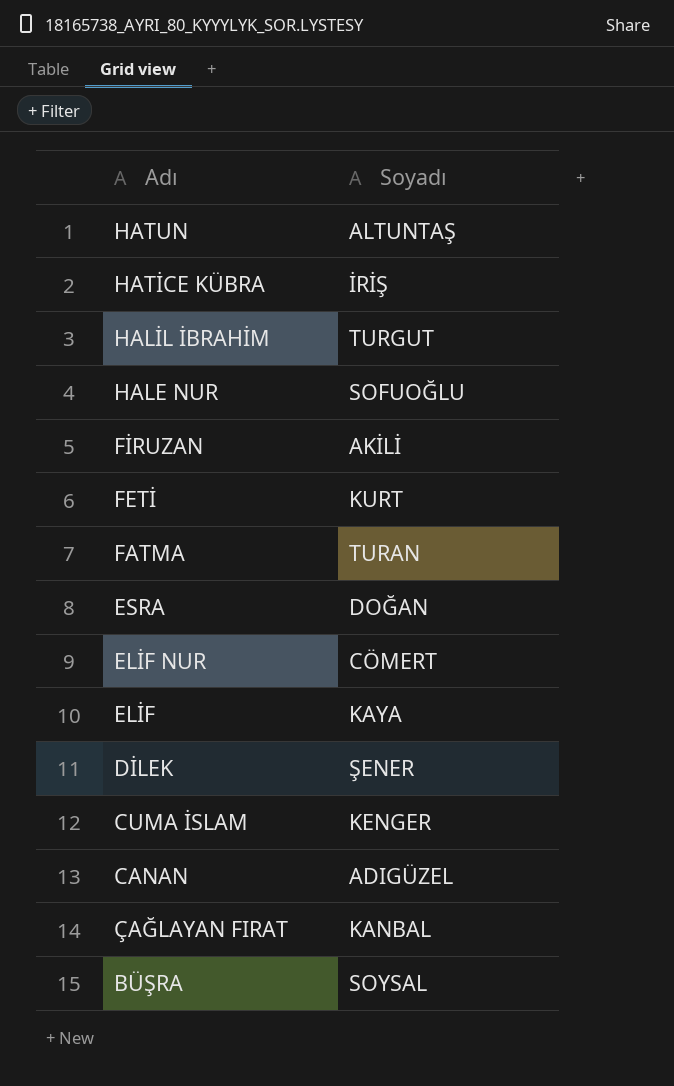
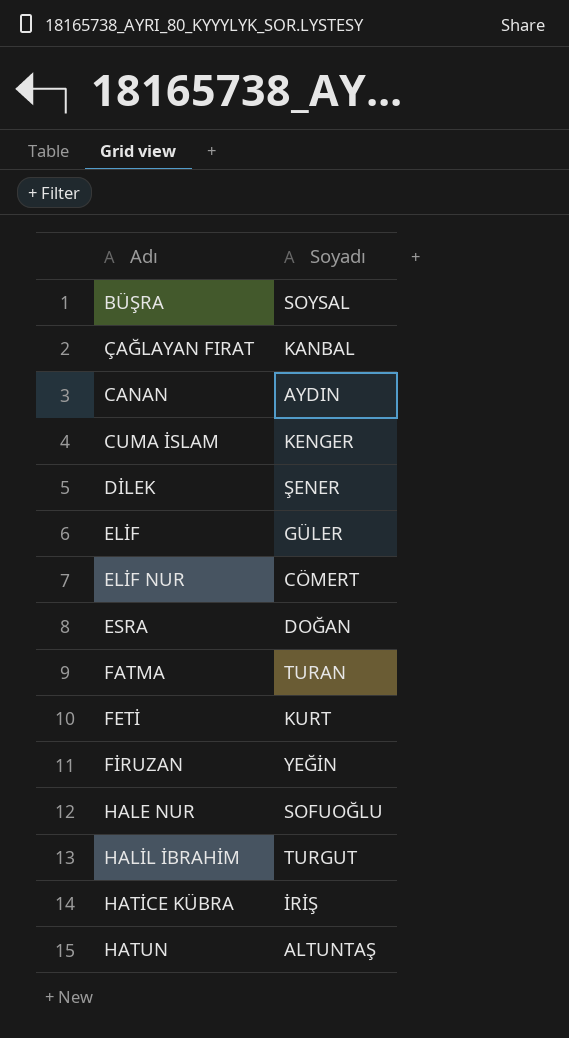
row order: Adı descending -> Adı ascending
CANAN | Soyadı: ADIGÜZEL -> AYDIN
ELİF | Soyadı: KAYA -> GÜLER
FİRUZAN | Soyadı: AKİLİ -> YEĞİN

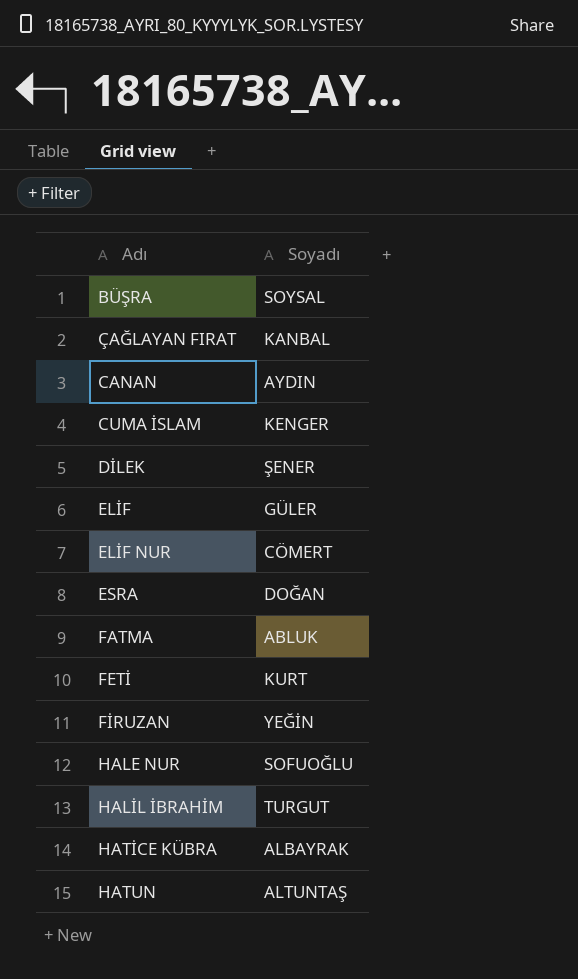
FATMA | Soyadı: TURAN -> ABLUK
HATİCE KÜBRA | Soyadı: İRİŞ -> ALBAYRAK

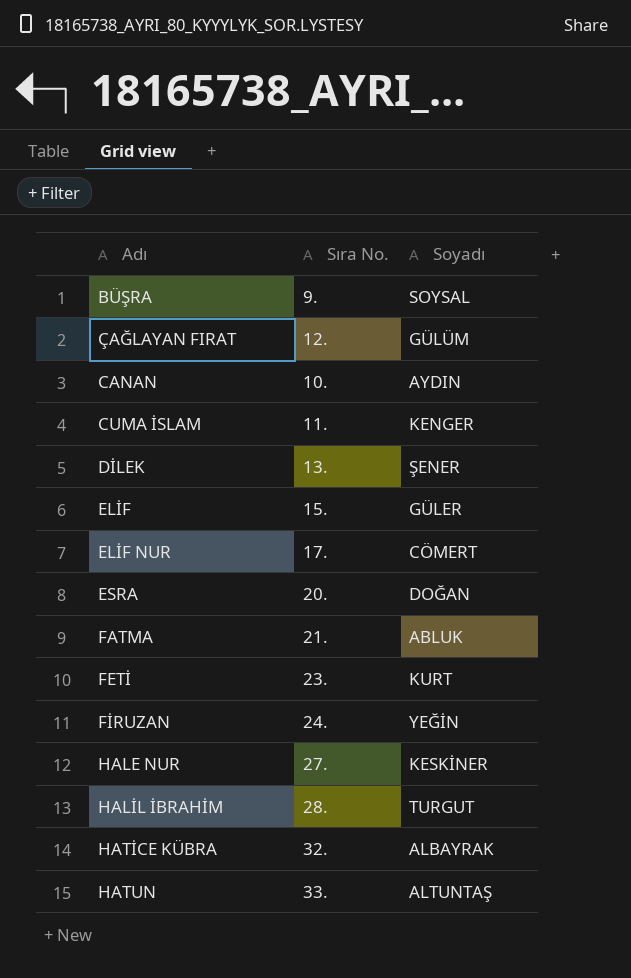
column Sıra No. | position: none -> 2
ÇAĞLAYAN FIRAT | Soyadı: KANBAL -> GÜLÜM
HALE NUR | Soyadı: SOFUOĞLU -> KESKİNER

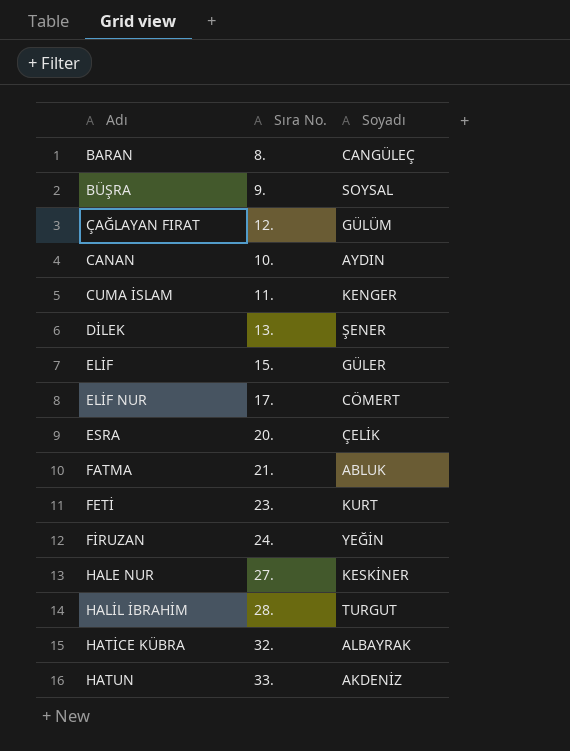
row BARAN: none -> 8. | CANGÜLEÇ
ESRA | Soyadı: DOĞAN -> ÇELİK
HATUN | Soyadı: ALTUNTAŞ -> AKDENİZ

